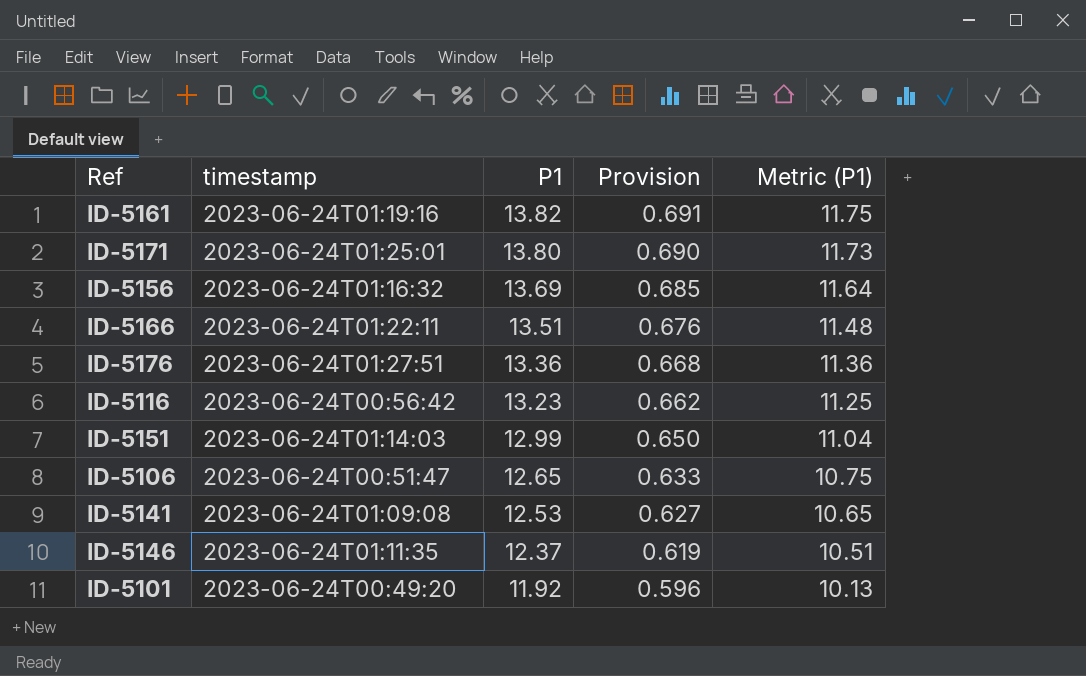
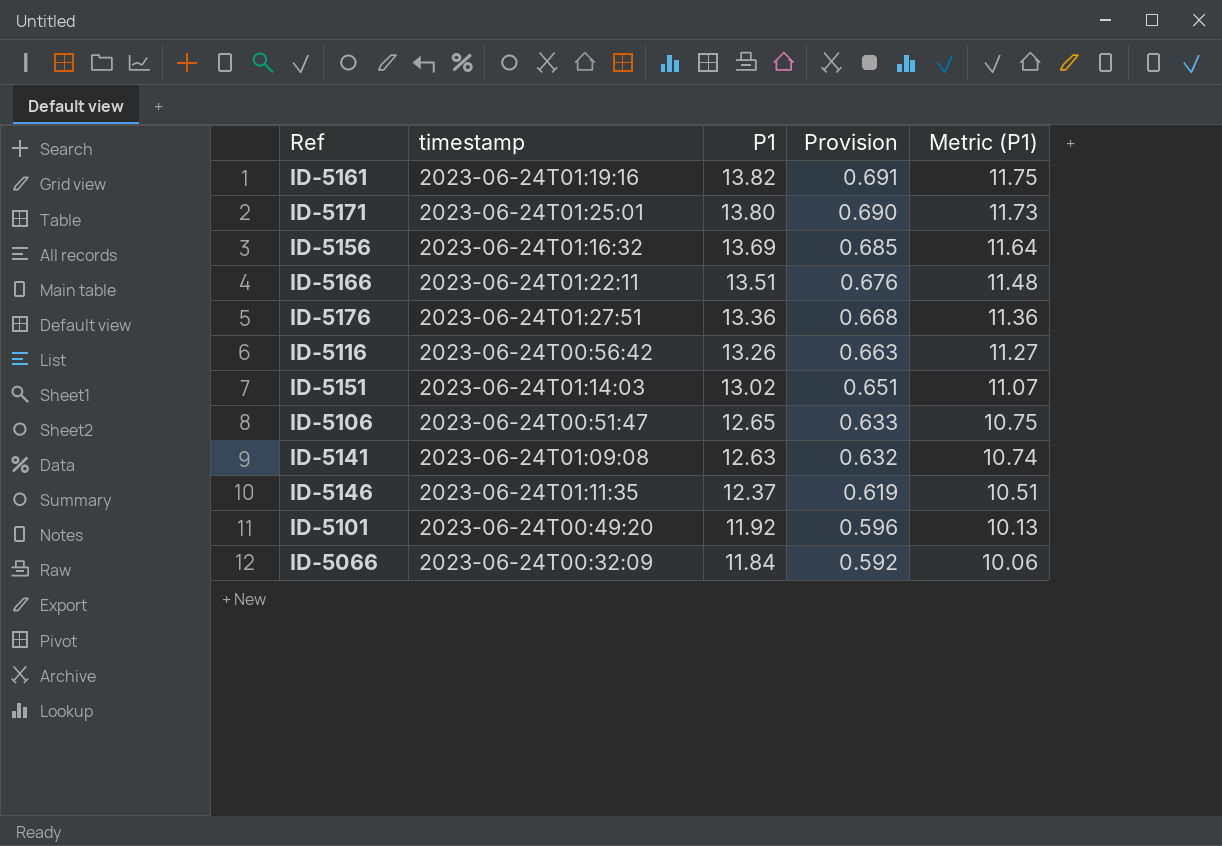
ID-5116 | P1: 13.23 -> 13.26
ID-5116 | Provision: 0.662 -> 0.663
ID-5116 | Metric (P1): 11.25 -> 11.27
ID-5151 | P1: 12.99 -> 13.02
ID-5151 | Provision: 0.650 -> 0.651
ID-5151 | Metric (P1): 11.04 -> 11.07
ID-5141 | P1: 12.53 -> 12.63
ID-5141 | Provision: 0.627 -> 0.632
ID-5141 | Metric (P1): 10.65 -> 10.74
row ID-5066: none -> 2023-06-24T00:32:09 | 11.84 | 0.592 | 10.06

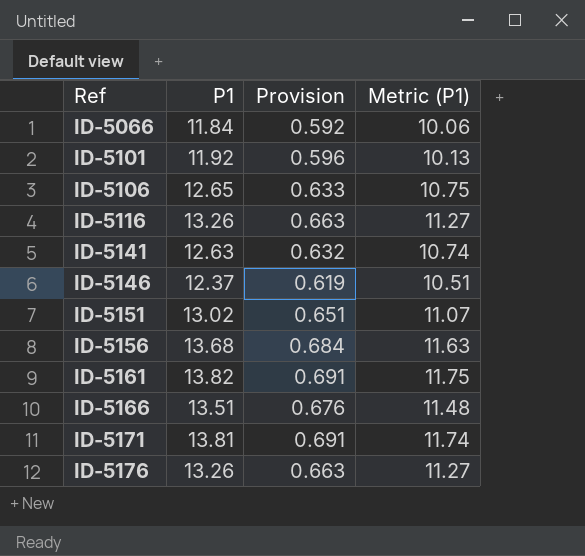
row order: P1 descending -> Ref ascending
column timestamp | position: 2 -> none
ID-5156 | P1: 13.69 -> 13.68
ID-5156 | Provision: 0.685 -> 0.684
ID-5156 | Metric (P1): 11.64 -> 11.63
ID-5171 | P1: 13.80 -> 13.81
ID-5171 | Provision: 0.690 -> 0.691
ID-5171 | Metric (P1): 11.73 -> 11.74
ID-5176 | P1: 13.36 -> 13.26
ID-5176 | Provision: 0.668 -> 0.663
ID-5176 | Metric (P1): 11.36 -> 11.27

